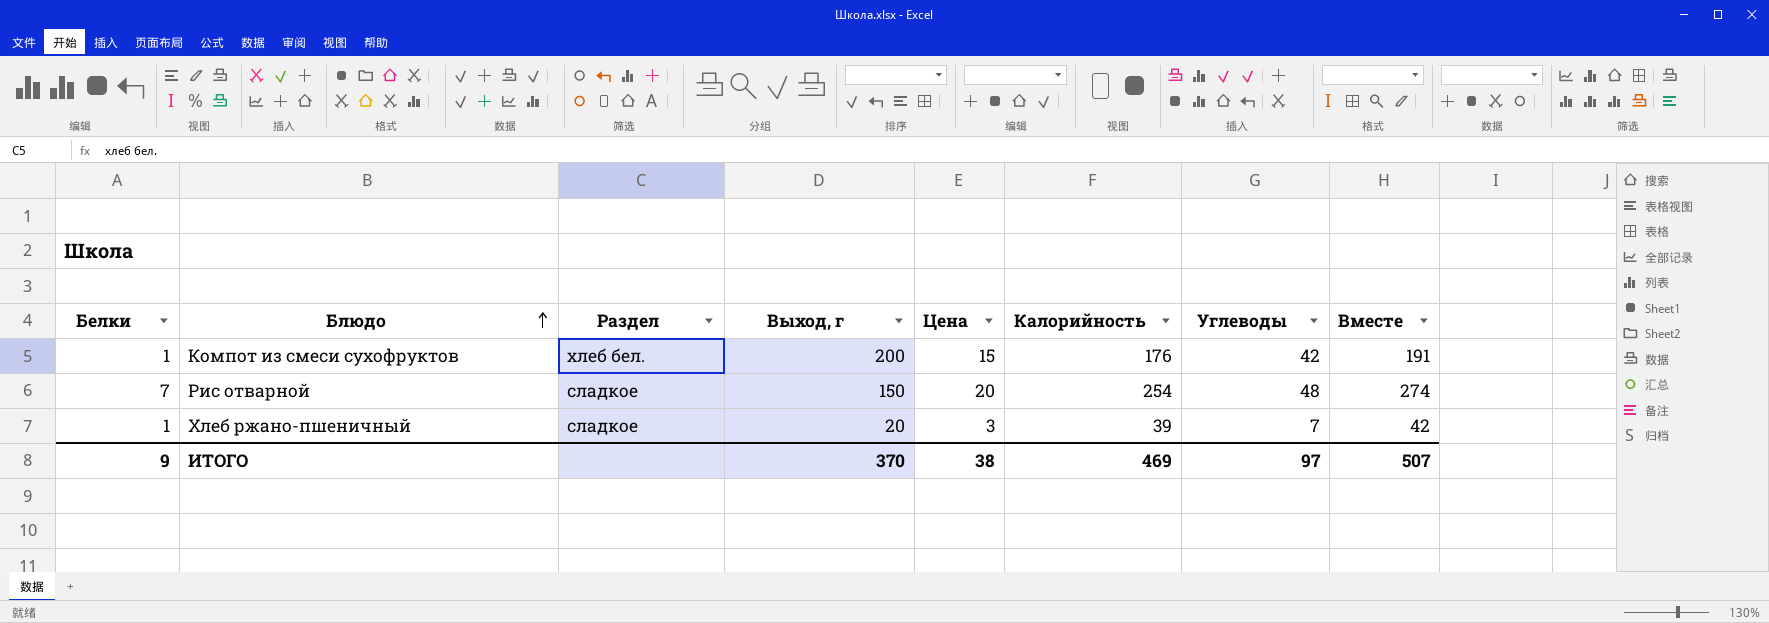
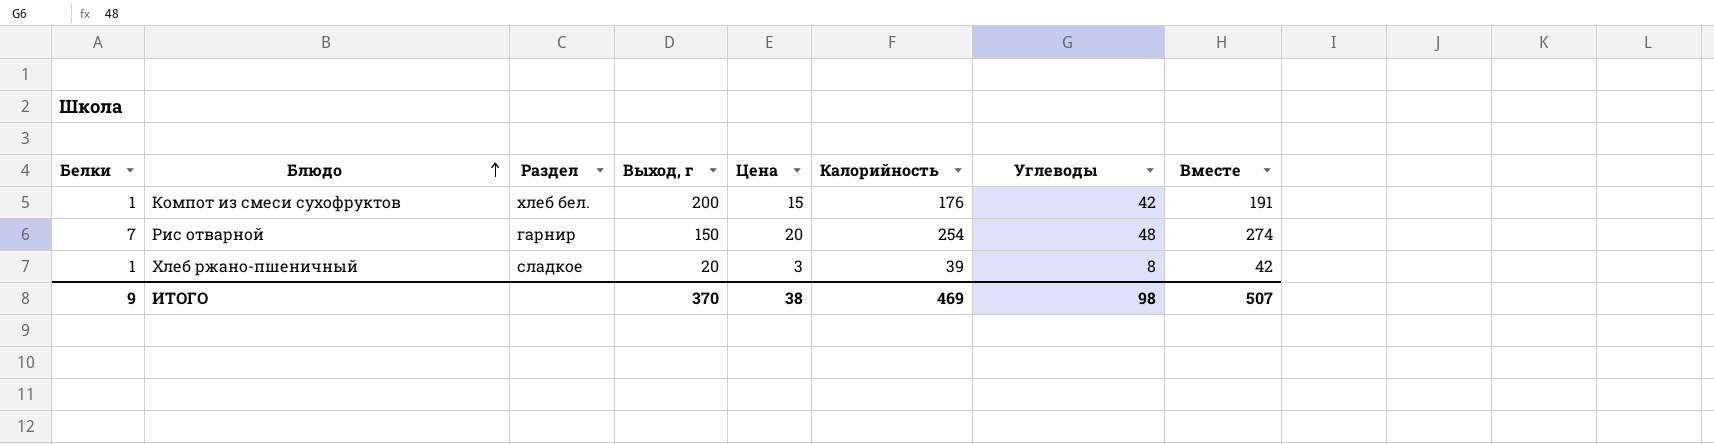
Рис отварной | Раздел: сладкое -> гарнир
Хлеб ржано-пшеничный | Углеводы: 7 -> 8
ИТОГО | Углеводы: 97 -> 98

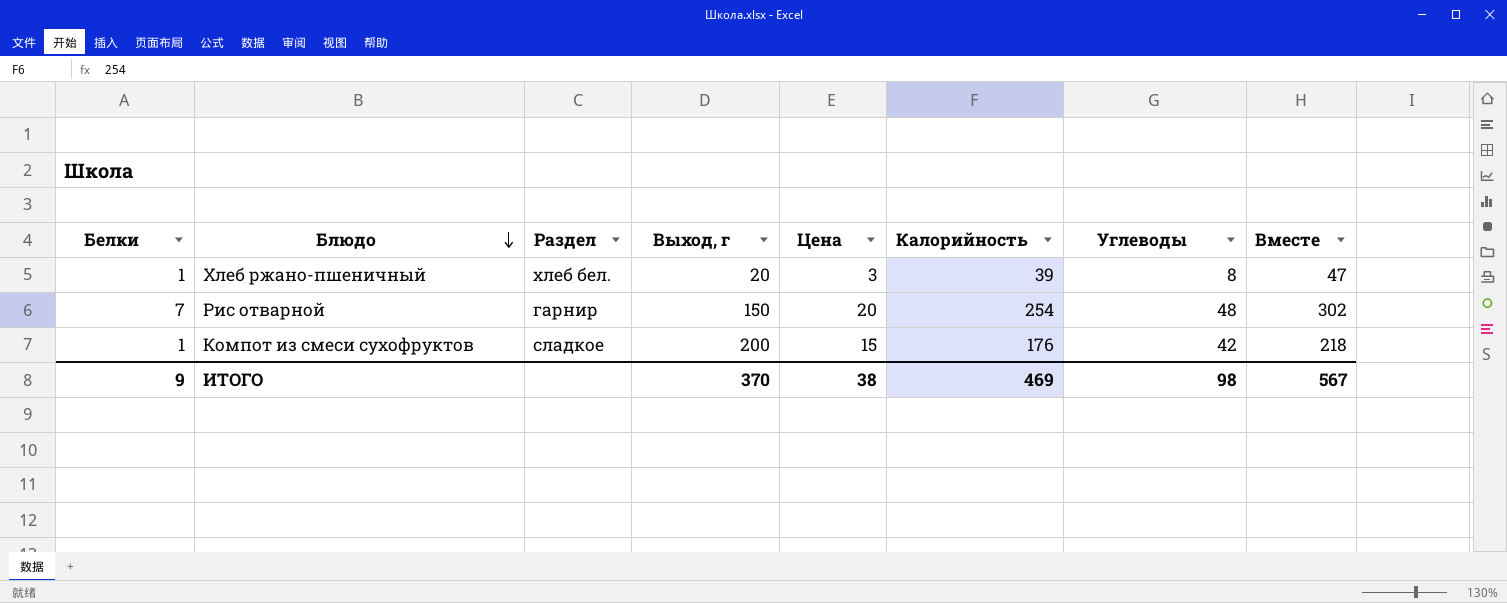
row order: Блюдо ascending -> Блюдо descending
column Вместе | formula: [Цена] + [Калорийность] -> [Калорийность] + [Углеводы]
Хлеб ржано-пшеничный | Раздел: сладкое -> хлеб бел.
Компот из смеси сухофруктов | Раздел: хлеб бел. -> сладкое
ИТОГО | Вместе: 507 -> 567

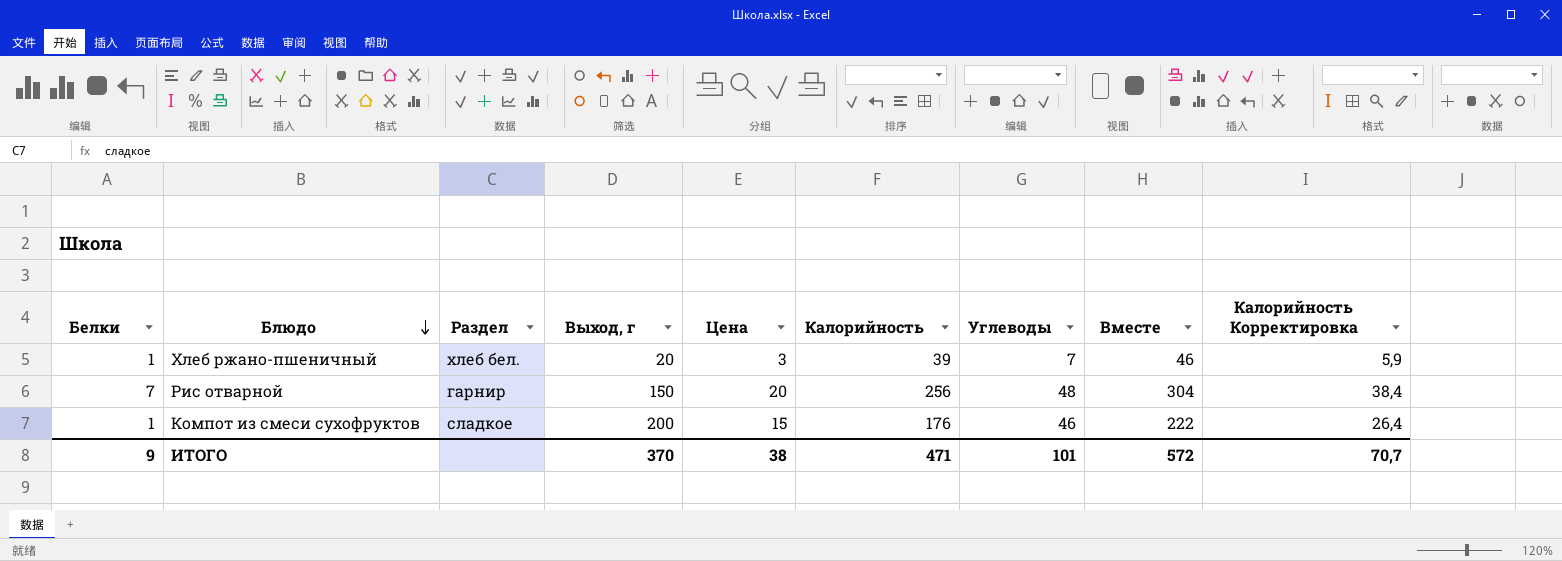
column Калорийность Корректировка | formula: none -> [Калорийность] * 0,15
Хлеб ржано-пшеничный | Углеводы: 8 -> 7
Хлеб ржано-пшеничный | Вместе: 47 -> 46
Рис отварной | Калорийность: 254 -> 256
Рис отварной | Вместе: 302 -> 304
Компот из смеси сухофруктов | Углеводы: 42 -> 46
Компот из смеси сухофруктов | Вместе: 218 -> 222
ИТОГО | Калорийность: 469 -> 471
ИТОГО | Углеводы: 98 -> 101
ИТОГО | Вместе: 567 -> 572

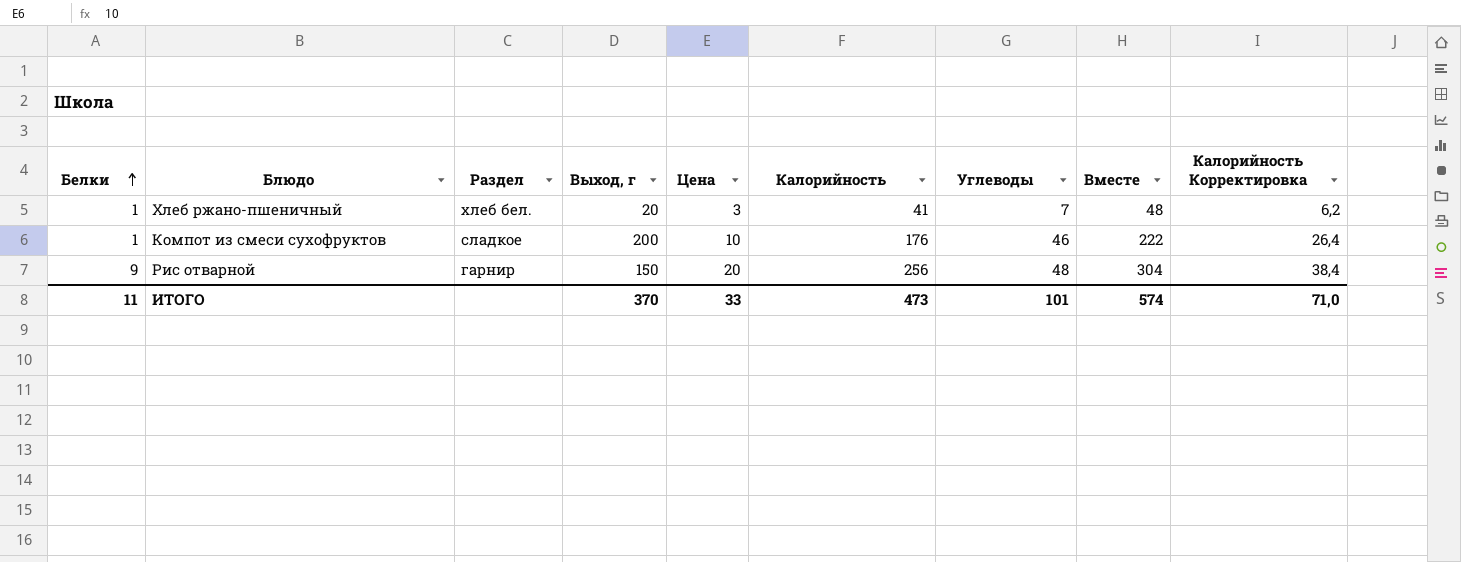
row order: Блюдо descending -> Белки ascending
Хлеб ржано-пшеничный | Калорийность: 39 -> 41
Хлеб ржано-пшеничный | Вместе: 46 -> 48
Хлеб ржано-пшеничный | Калорийность Корректировка: 5,9 -> 6,2
Компот из смеси сухофруктов | Цена: 15 -> 10
Рис отварной | Белки: 7 -> 9
ИТОГО | Белки: 9 -> 11
ИТОГО | Цена: 38 -> 33
ИТОГО | Калорийность: 471 -> 473
ИТОГО | Вместе: 572 -> 574
ИТОГО | Калорийность Корректировка: 70,7 -> 71,0

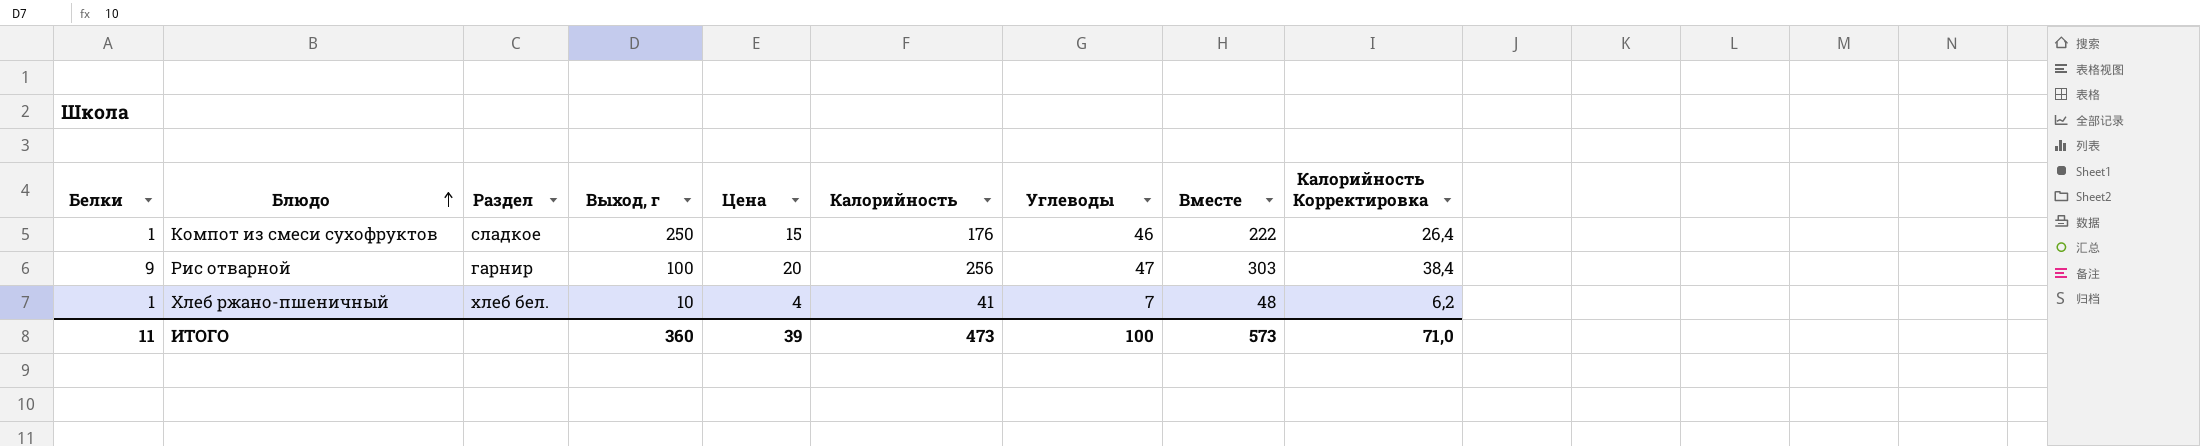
row order: Белки ascending -> Блюдо ascending
Компот из смеси сухофруктов | Выход, г: 200 -> 250
Компот из смеси сухофруктов | Цена: 10 -> 15
Рис отварной | Выход, г: 150 -> 100
Рис отварной | Углеводы: 48 -> 47
Рис отварной | Вместе: 304 -> 303
Хлеб ржано-пшеничный | Выход, г: 20 -> 10
Хлеб ржано-пшеничный | Цена: 3 -> 4
ИТОГО | Выход, г: 370 -> 360
ИТОГО | Цена: 33 -> 39
ИТОГО | Углеводы: 101 -> 100
ИТОГО | Вместе: 574 -> 573

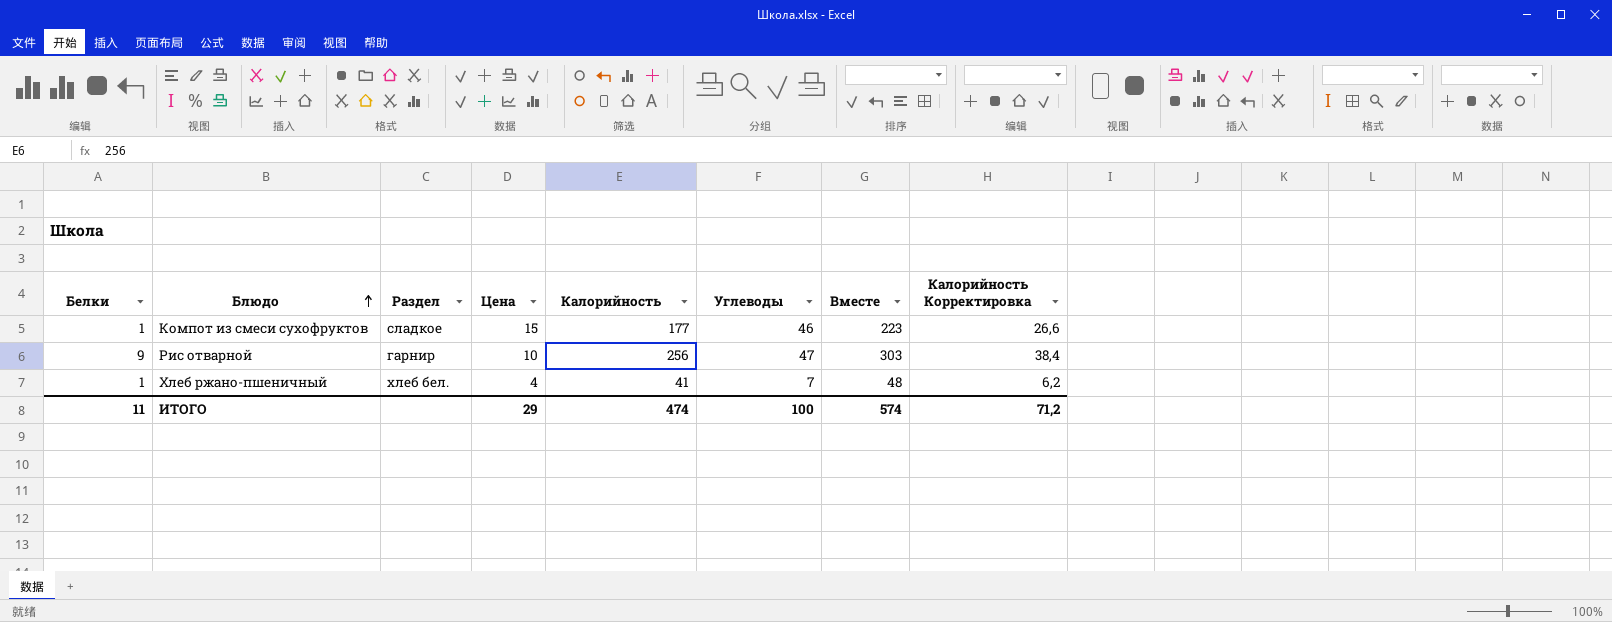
column Выход, г | position: 4 -> none
Компот из смеси сухофруктов | Калорийность: 176 -> 177
Компот из смеси сухофруктов | Вместе: 222 -> 223
Компот из смеси сухофруктов | Калорийность Корректировка: 26,4 -> 26,6
Рис отварной | Цена: 20 -> 10
ИТОГО | Цена: 39 -> 29
ИТОГО | Калорийность: 473 -> 474
ИТОГО | Вместе: 573 -> 574
ИТОГО | Калорийность Корректировка: 71,0 -> 71,2

